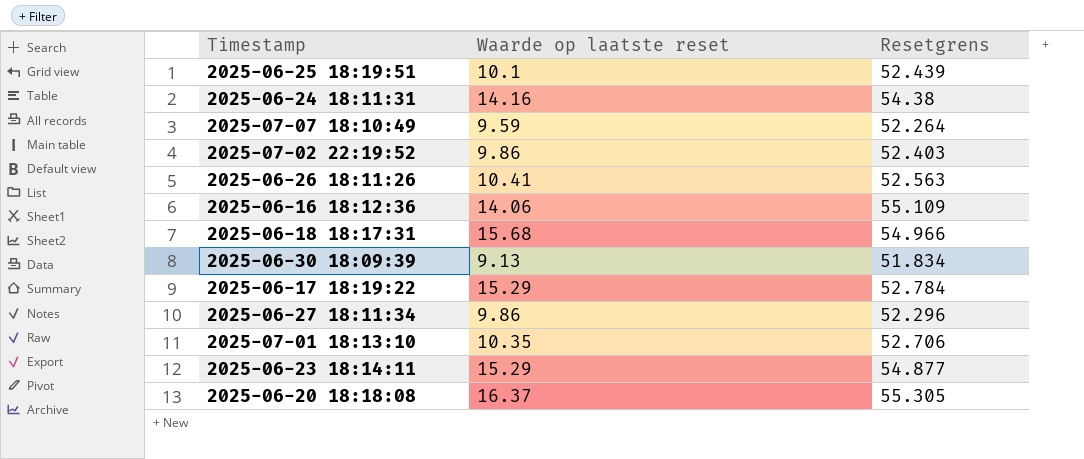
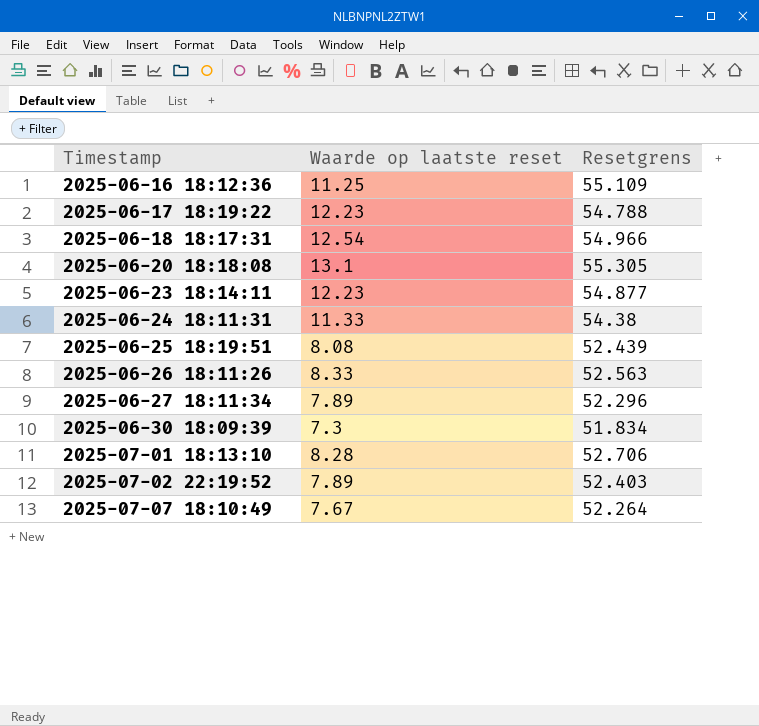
row order: none -> Timestamp ascending
2025-06-16 18:12:36 | Waarde op laatste reset: 14.06 -> 11.25
2025-06-17 18:19:22 | Waarde op laatste reset: 15.29 -> 12.23
2025-06-17 18:19:22 | Resetgrens: 52.784 -> 54.788
2025-06-18 18:17:31 | Waarde op laatste reset: 15.68 -> 12.54
2025-06-20 18:18:08 | Waarde op laatste reset: 16.37 -> 13.1
2025-06-23 18:14:11 | Waarde op laatste reset: 15.29 -> 12.23
2025-06-24 18:11:31 | Waarde op laatste reset: 14.16 -> 11.33
2025-06-25 18:19:51 | Waarde op laatste reset: 10.1 -> 8.08
2025-06-26 18:11:26 | Waarde op laatste reset: 10.41 -> 8.33
2025-06-27 18:11:34 | Waarde op laatste reset: 9.86 -> 7.89
2025-06-30 18:09:39 | Waarde op laatste reset: 9.13 -> 7.3
2025-07-01 18:13:10 | Waarde op laatste reset: 10.35 -> 8.28
2025-07-02 22:19:52 | Waarde op laatste reset: 9.86 -> 7.89
2025-07-07 18:10:49 | Waarde op laatste reset: 9.59 -> 7.67

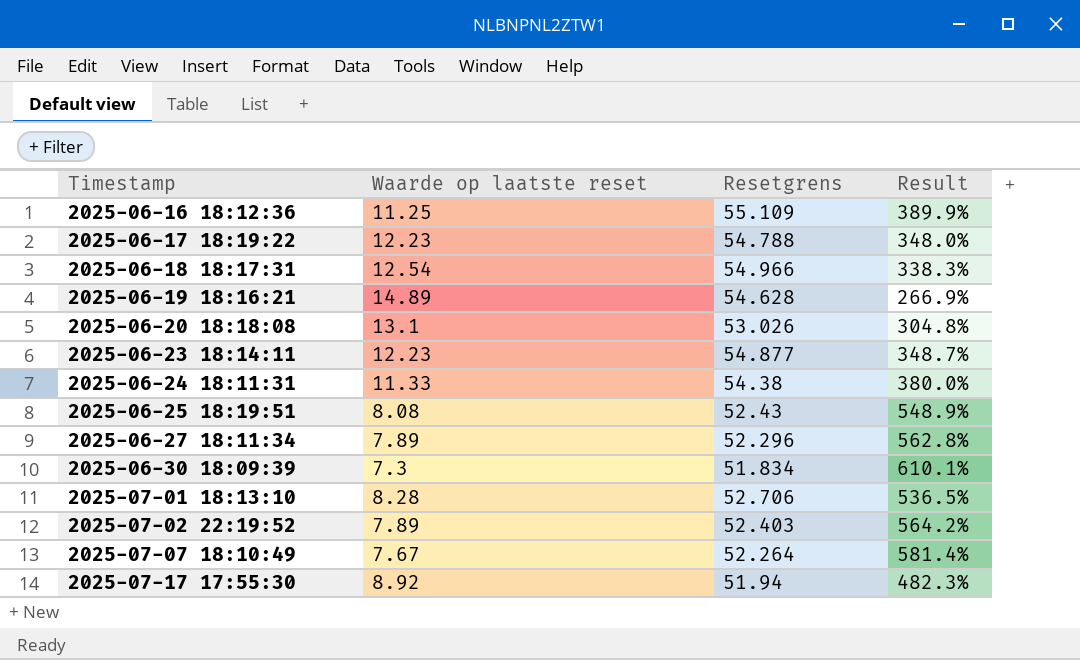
column Result | formula: none -> ([Resetgrens] - [Waarde op laatste reset]) / [Waarde op laatste reset]
row 2025-06-26 18:11:26: 8.33 | 52.563 -> none
row 2025-06-19 18:16:21: none -> 14.89 | 54.628 | 266.9%
2025-06-20 18:18:08 | Resetgrens: 55.305 -> 53.026
2025-06-25 18:19:51 | Resetgrens: 52.439 -> 52.43
row 2025-07-17 17:55:30: none -> 8.92 | 51.94 | 482.3%

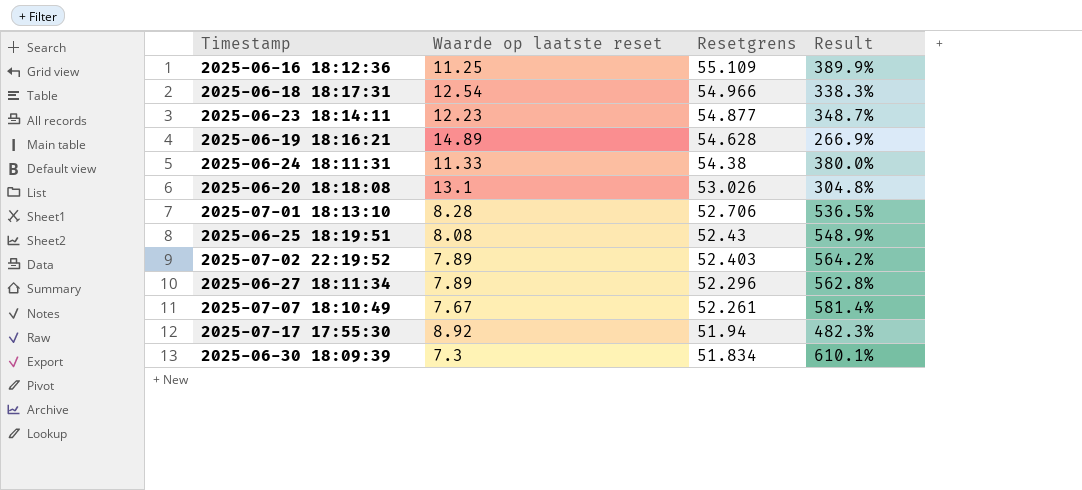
row order: Timestamp ascending -> Resetgrens descending
row 2025-06-17 18:19:22: 12.23 | 54.788 | 348.0% -> none
2025-07-07 18:10:49 | Resetgrens: 52.264 -> 52.261

